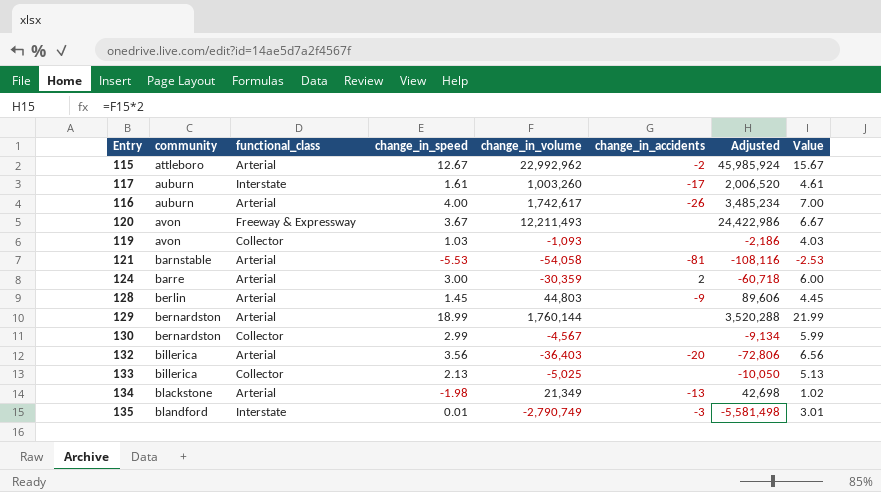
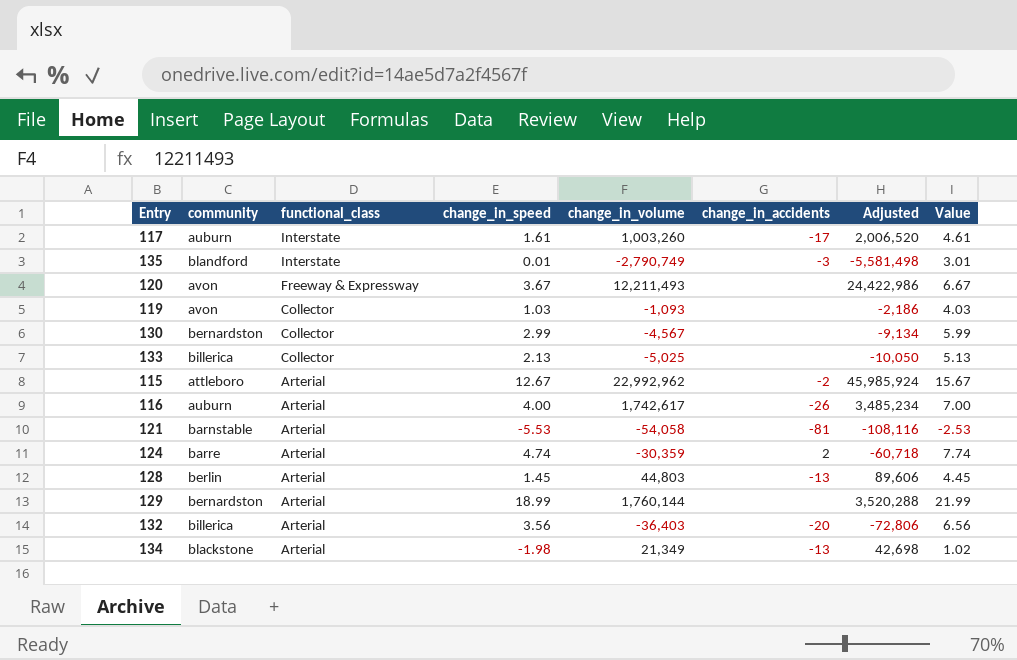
row order: community ascending -> functional_class descending
124 | change_in_speed: 3.00 -> 4.74
124 | Value: 6.00 -> 7.74
128 | change_in_accidents: -9 -> -13

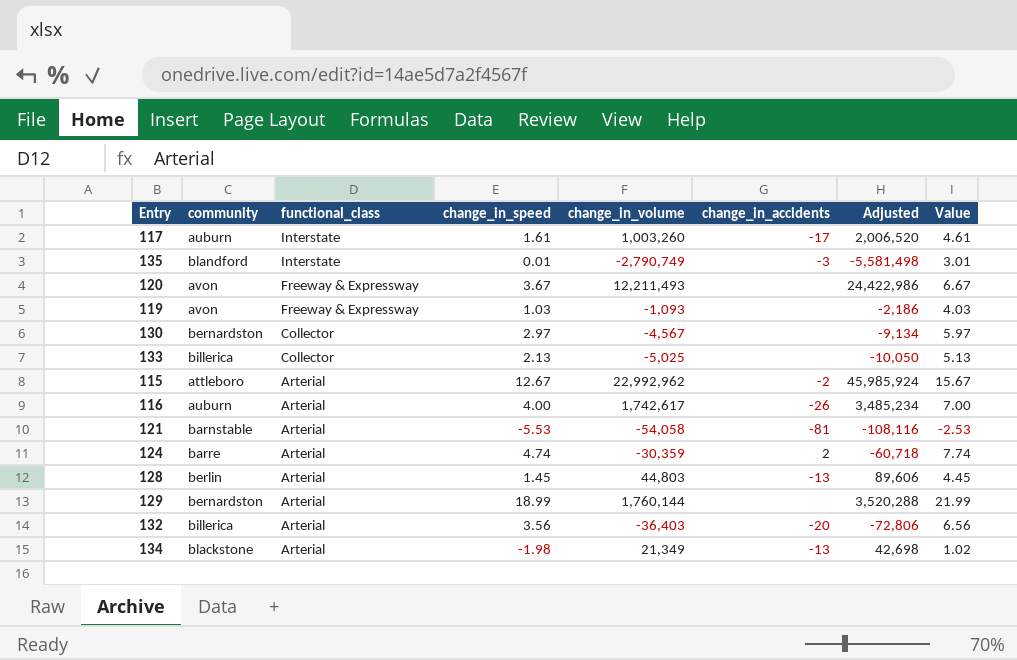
119 | functional_class: Collector -> Freeway & Expressway
130 | change_in_speed: 2.99 -> 2.97
130 | Value: 5.99 -> 5.97

